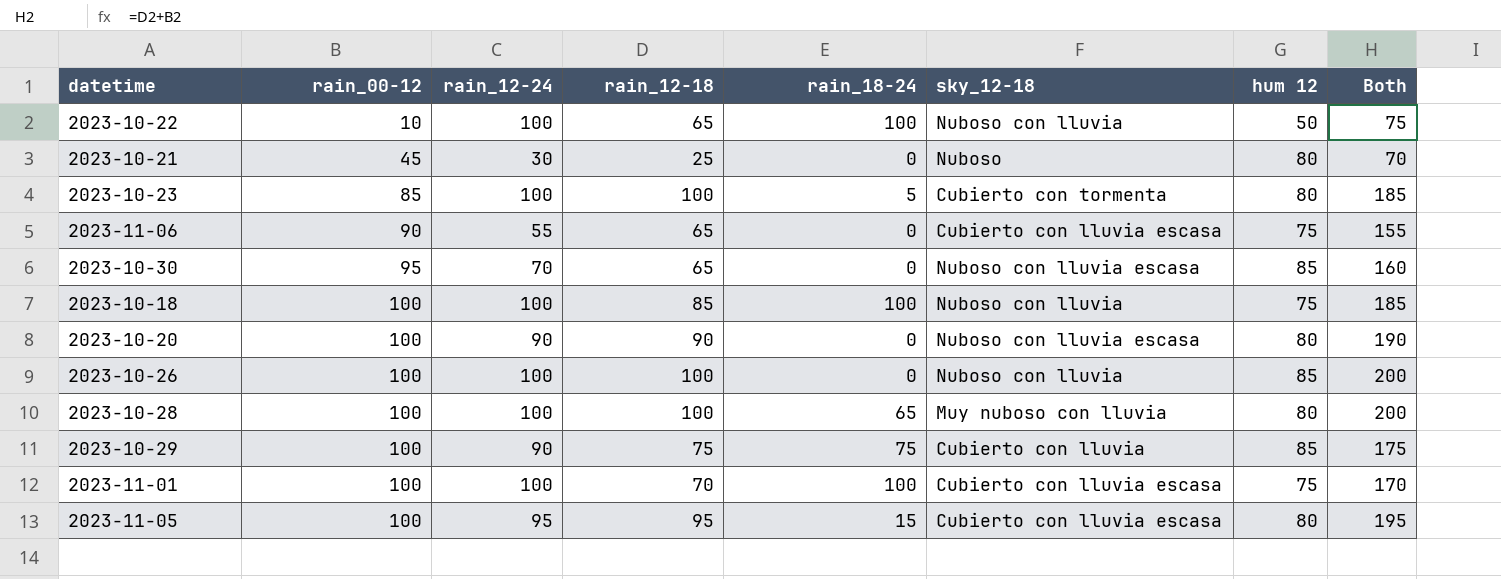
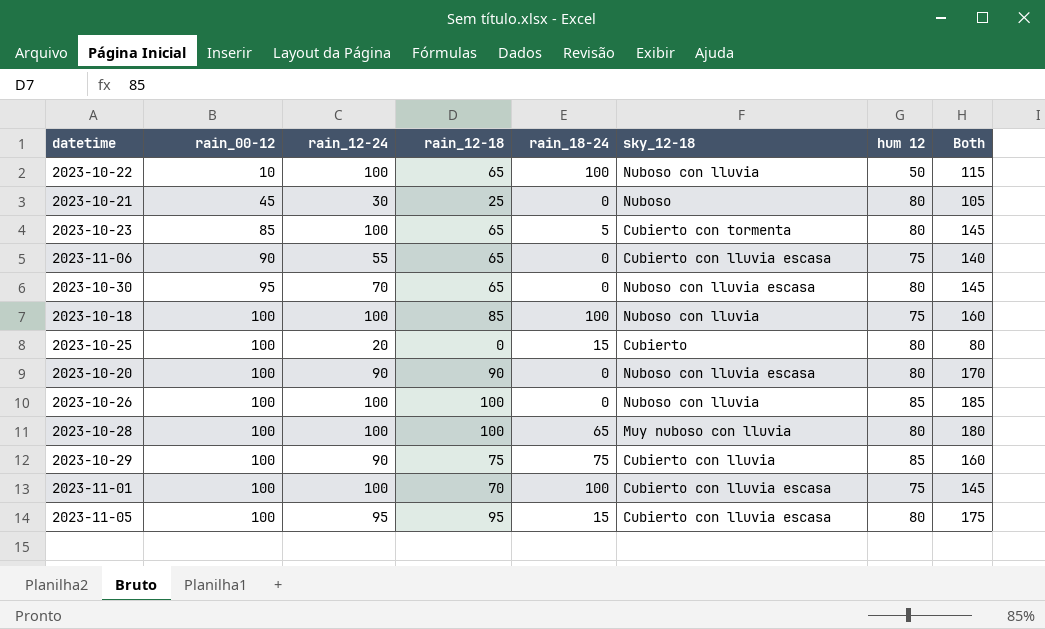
column Both | formula: [rain_00-12] + [rain_12-18] -> [rain_12-18] + [hum 12]
2023-10-23 | rain_12-18: 100 -> 65
2023-10-30 | hum 12: 85 -> 80
row 2023-10-25: none -> 100 | 20 | 0 | 15 | Cubierto | 80 | 80

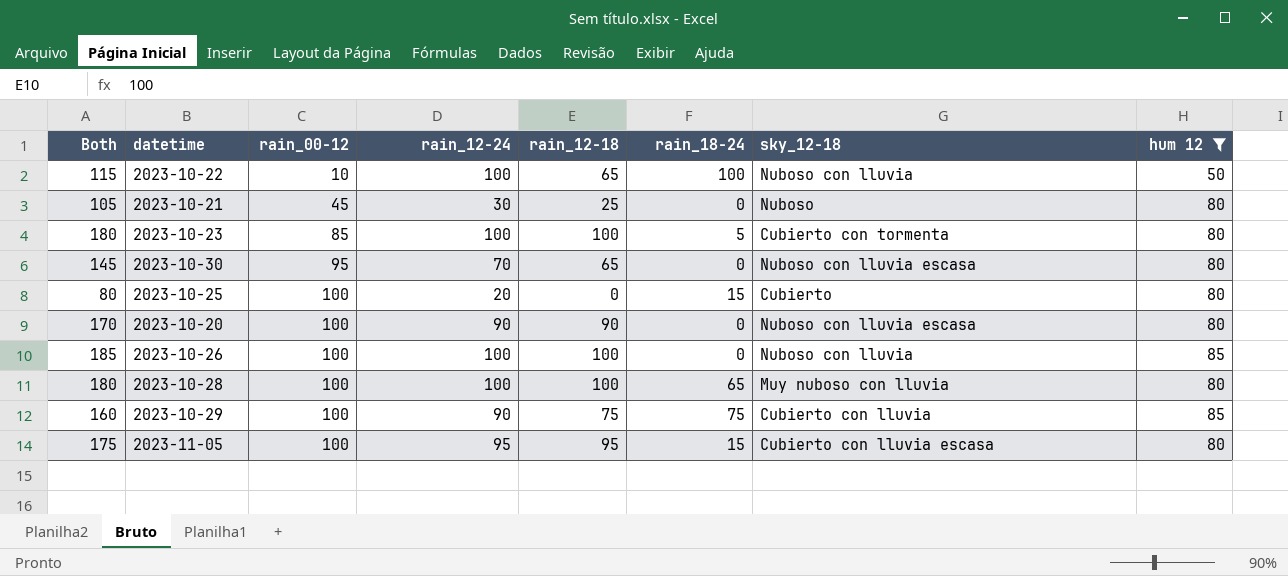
filter: none -> hum 12 != 75
column Both | position: 8 -> 1
2023-10-23 | Both: 145 -> 180
2023-10-23 | rain_12-18: 65 -> 100

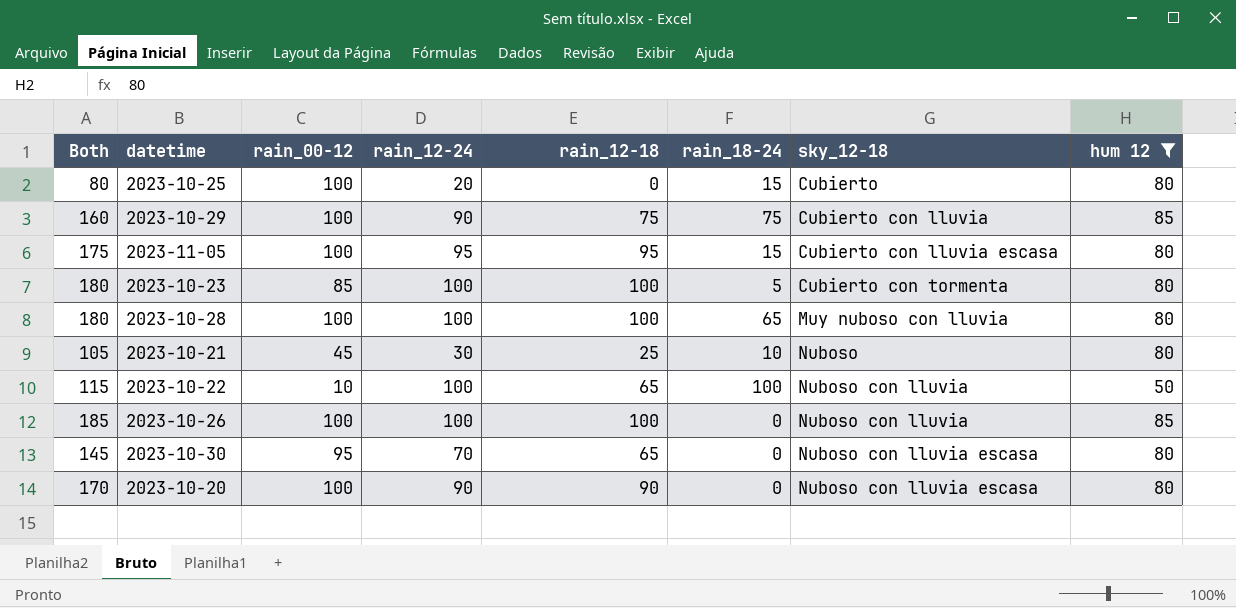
row order: rain_00-12 ascending -> sky_12-18 ascending
2023-10-21 | rain_18-24: 0 -> 10

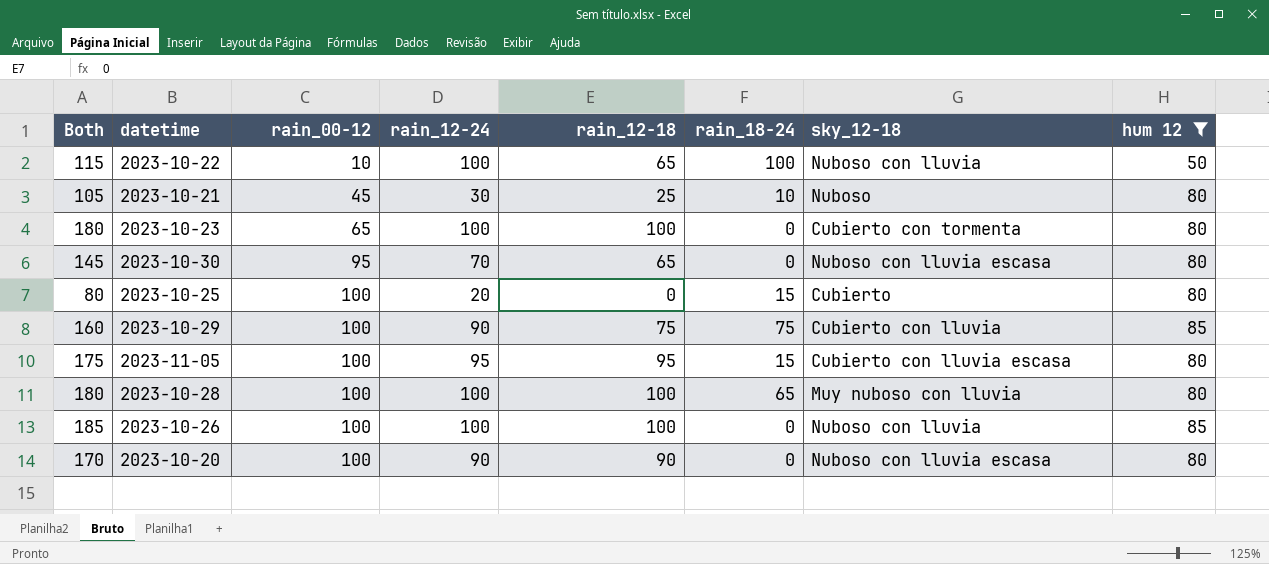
row order: sky_12-18 ascending -> rain_00-12 ascending
2023-10-23 | rain_00-12: 85 -> 65
2023-10-23 | rain_18-24: 5 -> 0

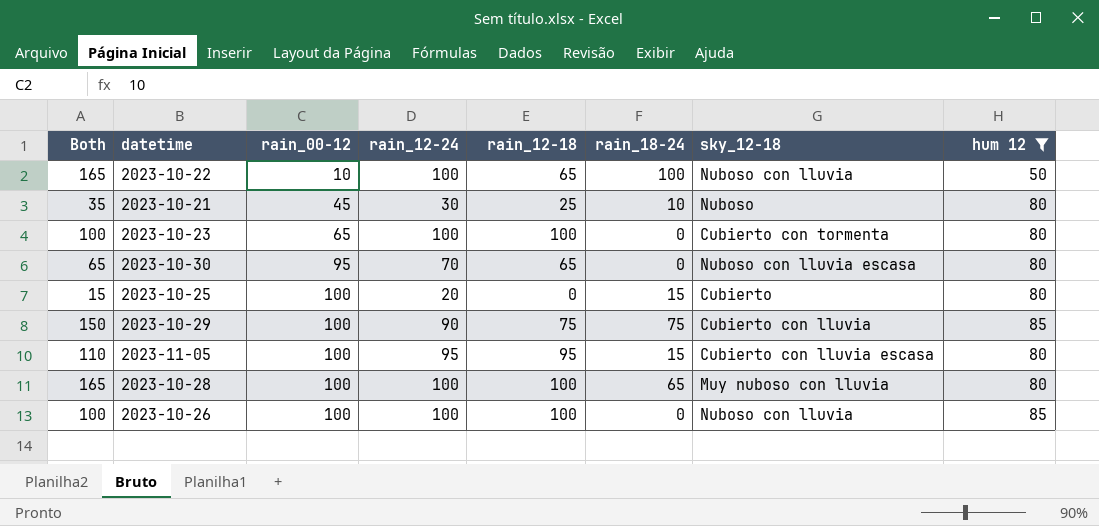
column Both | formula: [rain_12-18] + [hum 12] -> [rain_12-18] + [rain_18-24]
row 2023-10-20: 170 | 100 | 90 | 90 | 0 | Nuboso con lluvia escasa | 80 -> none

